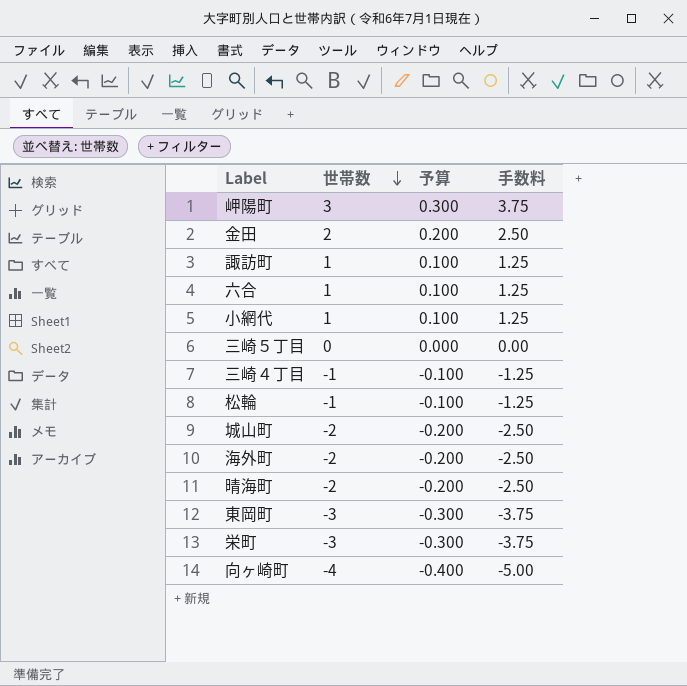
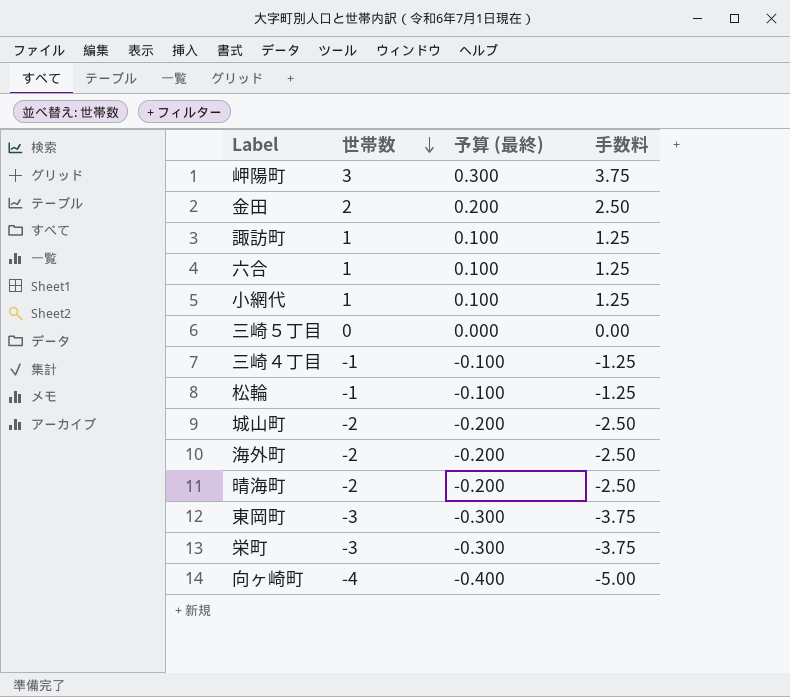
column name: 予算 -> 予算 (最終)

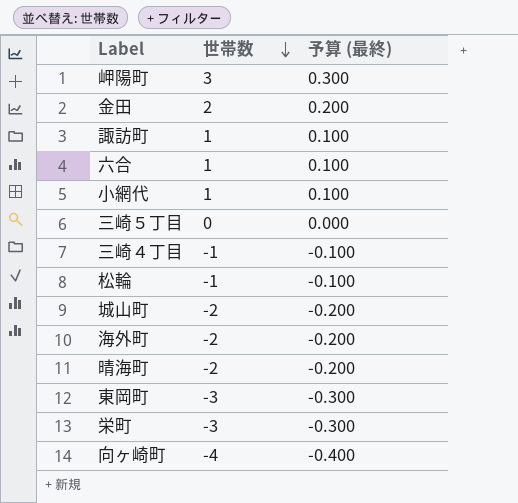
column 手数料 | formula: [世帯数] * 1.25 -> none

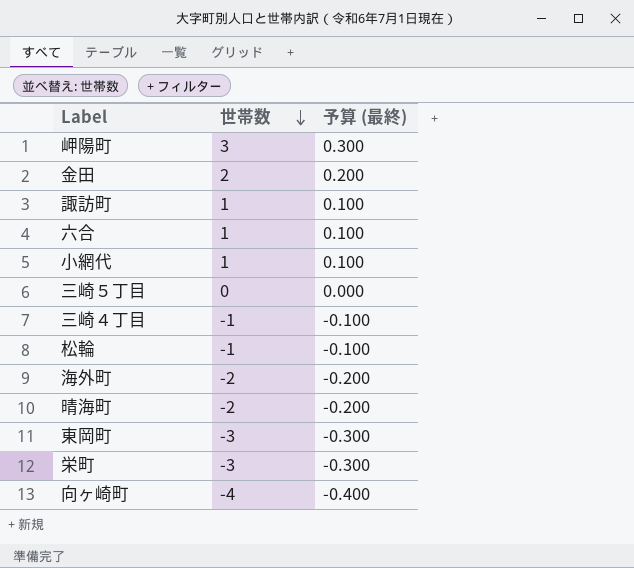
row 城山町: -2 | -0.200 -> none

